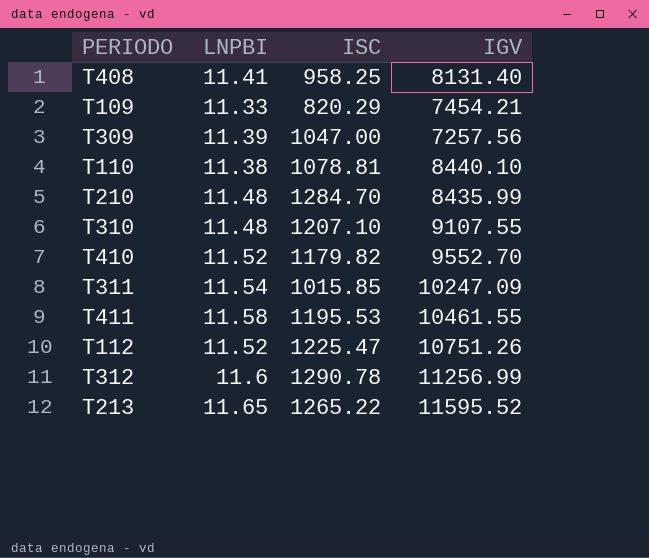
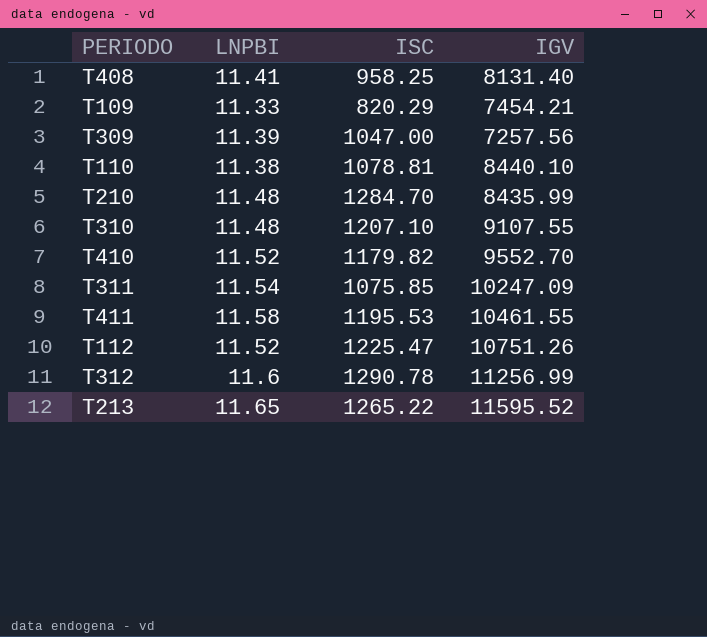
T311 | ISC: 1015.85 -> 1075.85

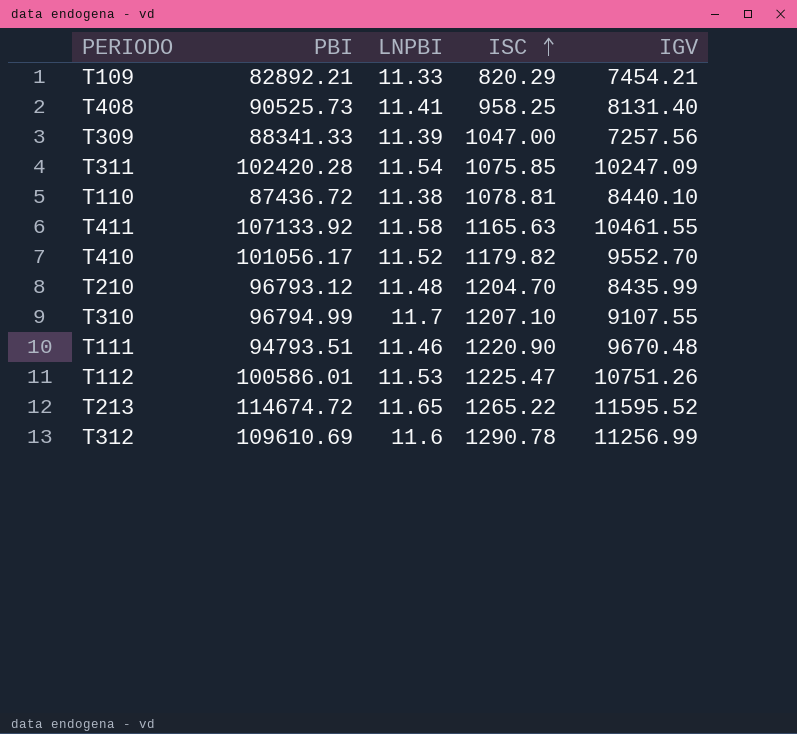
row order: none -> ISC ascending
column PBI | position: none -> 2
T411 | ISC: 1195.53 -> 1165.63
T210 | ISC: 1284.70 -> 1204.70
T310 | LNPBI: 11.48 -> 11.7
row T111: none -> 94793.51 | 11.46 | 1220.90 | 9670.48
T112 | LNPBI: 11.52 -> 11.53

